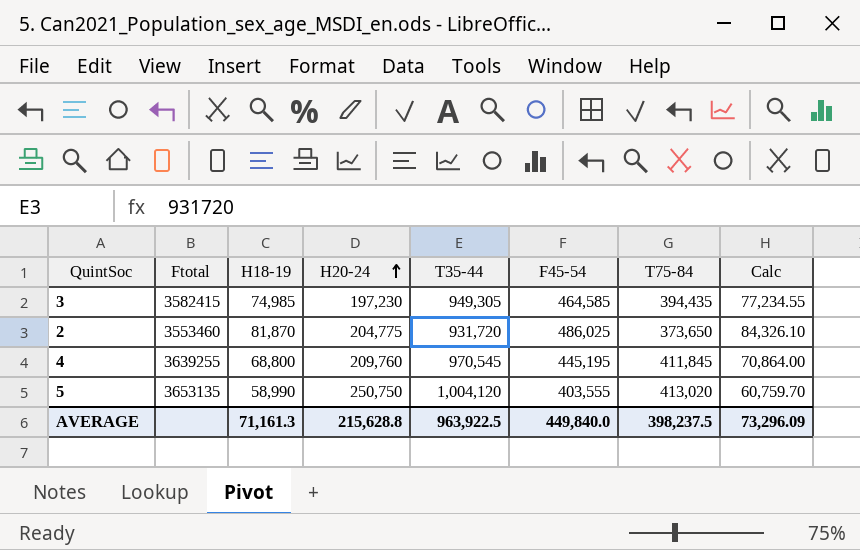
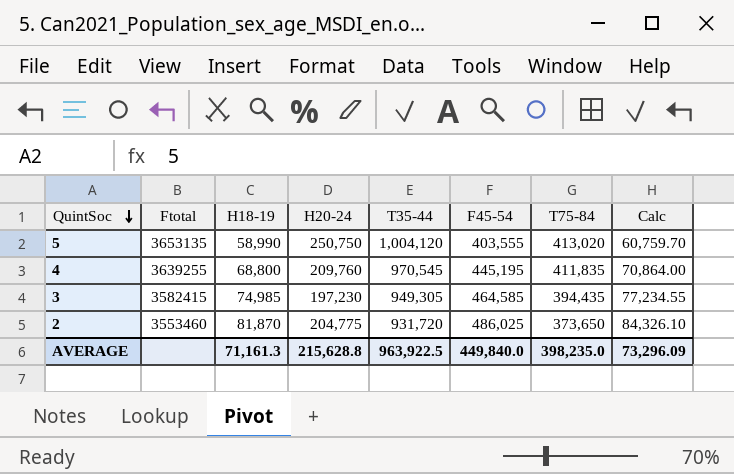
row order: H20-24 ascending -> QuintSoc descending
4 | T75-84: 411,845 -> 411,835
AVERAGE | T75-84: 398,237.5 -> 398,235.0

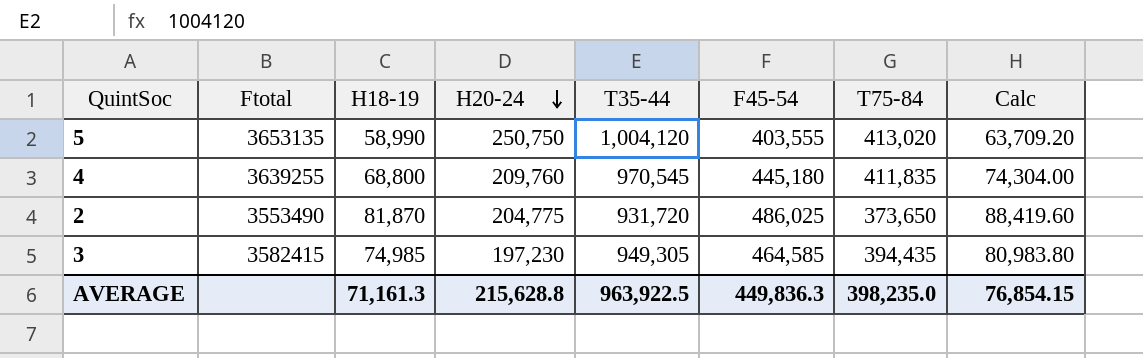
row order: QuintSoc descending -> H20-24 descending
column Calc | formula: [H18-19] * 1.03 -> [H18-19] * 1.08
4 | F45-54: 445,195 -> 445,180
2 | Ftotal: 3553460 -> 3553490
AVERAGE | F45-54: 449,840.0 -> 449,836.3
AVERAGE | Calc: 73,296.09 -> 76,854.15

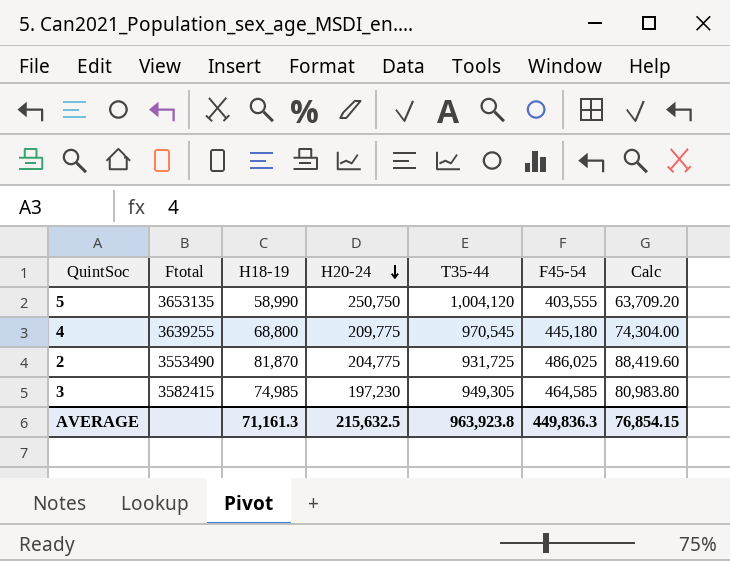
column T75-84 | position: 7 -> none
4 | H20-24: 209,760 -> 209,775
2 | T35-44: 931,720 -> 931,725
AVERAGE | H20-24: 215,628.8 -> 215,632.5
AVERAGE | T35-44: 963,922.5 -> 963,923.8

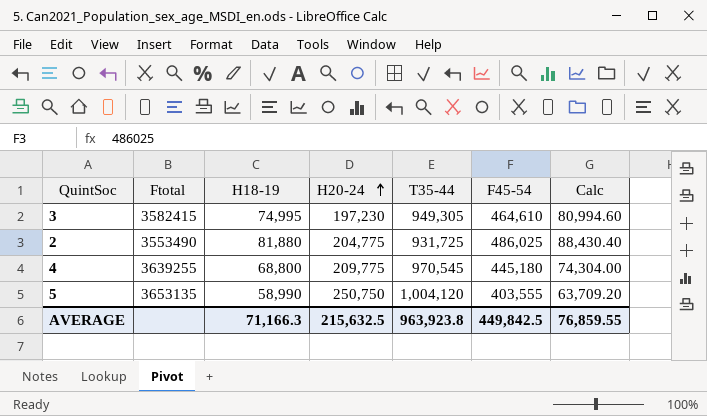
row order: H20-24 descending -> H20-24 ascending
3 | H18-19: 74,985 -> 74,995
3 | F45-54: 464,585 -> 464,610
3 | Calc: 80,983.80 -> 80,994.60
2 | H18-19: 81,870 -> 81,880
2 | Calc: 88,419.60 -> 88,430.40
AVERAGE | H18-19: 71,161.3 -> 71,166.3
AVERAGE | F45-54: 449,836.3 -> 449,842.5
AVERAGE | Calc: 76,854.15 -> 76,859.55

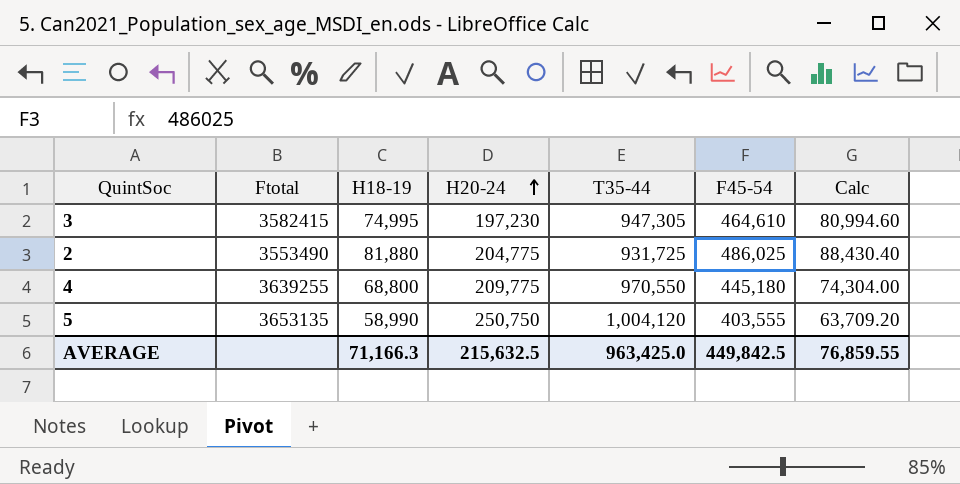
3 | T35-44: 949,305 -> 947,305
4 | T35-44: 970,545 -> 970,550
AVERAGE | T35-44: 963,923.8 -> 963,425.0

